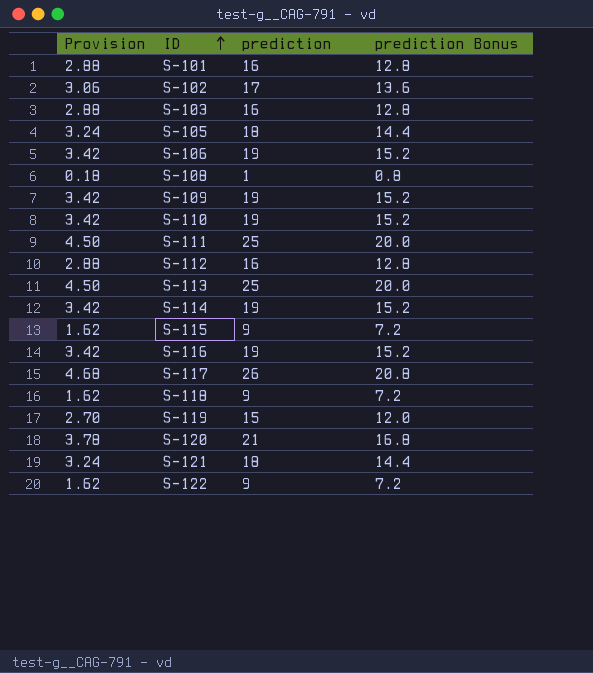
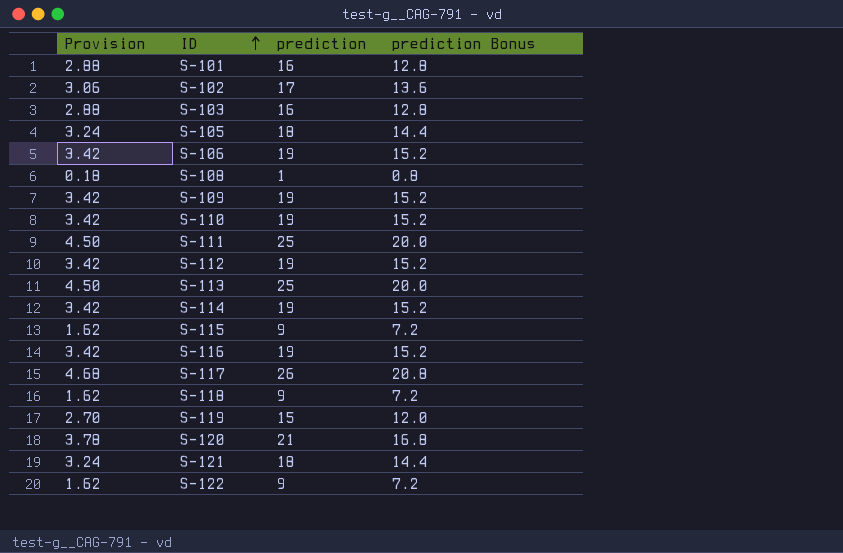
S-112 | Provision: 2.88 -> 3.42
S-112 | prediction: 16 -> 19
S-112 | prediction Bonus: 12.8 -> 15.2

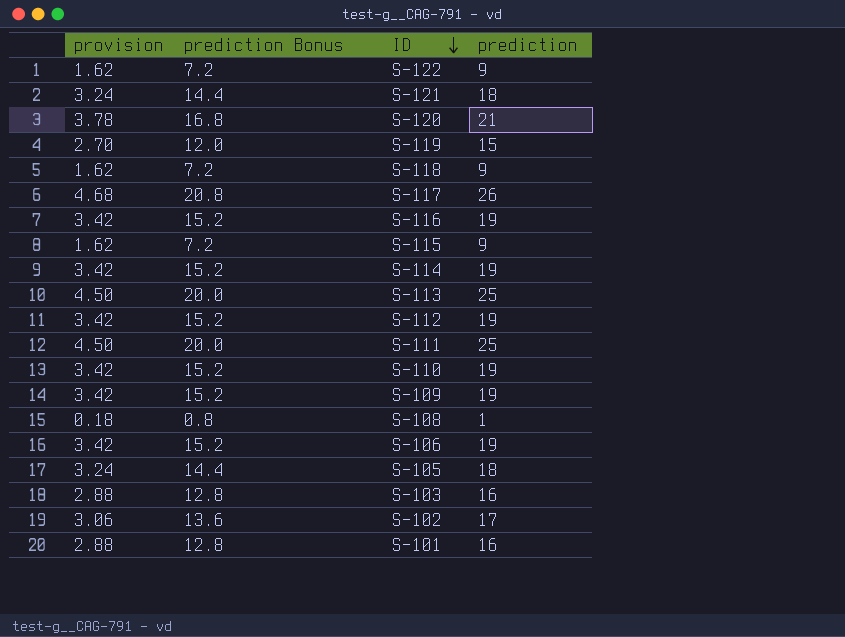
row order: ID ascending -> ID descending
column name: Provision -> provision
column prediction Bonus | position: 4 -> 2

